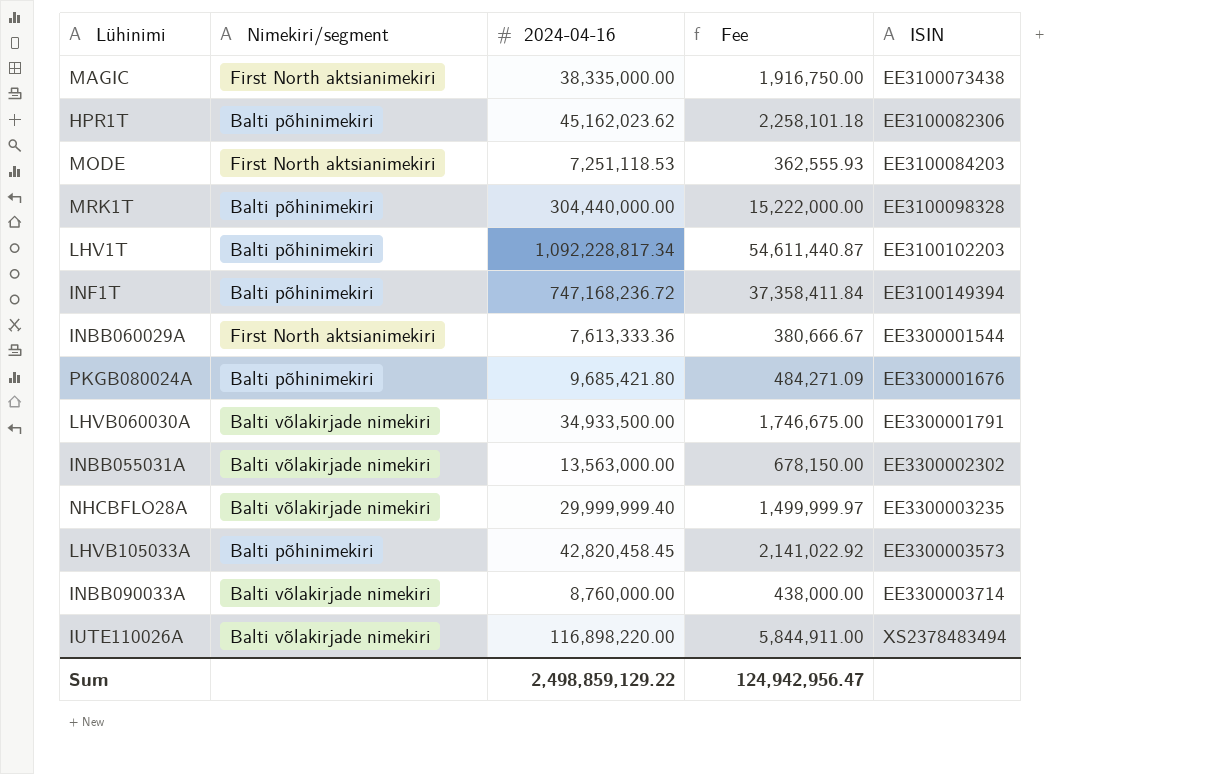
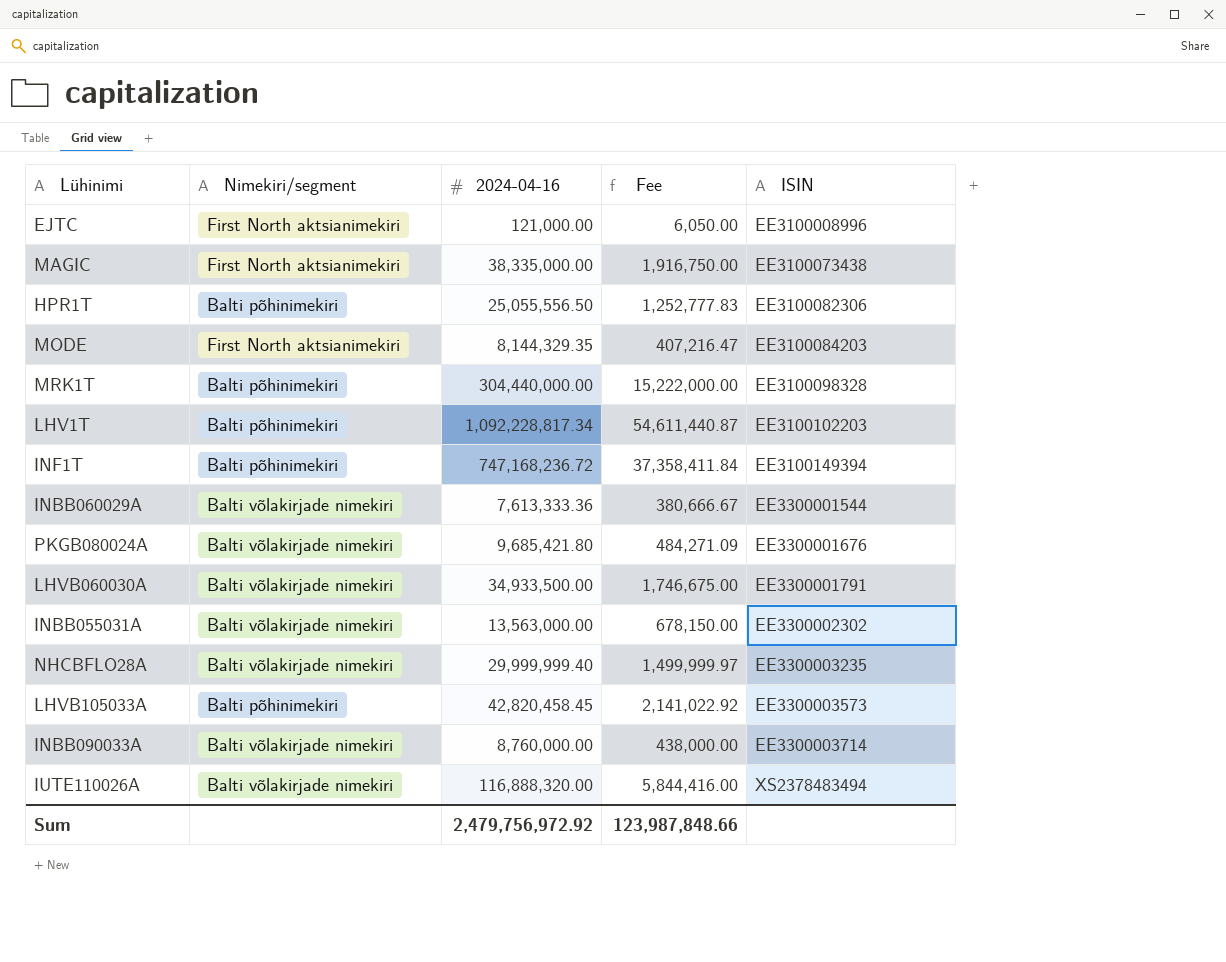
row EJTC: none -> First North aktsianimekiri | 121,000.00 | 6,050.00 | EE3100008996
HPR1T | 2024-04-16: 45,162,023.62 -> 25,055,556.50
HPR1T | Fee: 2,258,101.18 -> 1,252,777.83
MODE | 2024-04-16: 7,251,118.53 -> 8,144,329.35
MODE | Fee: 362,555.93 -> 407,216.47
INBB060029A | Nimekiri/segment: First North aktsianimekiri -> Balti võlakirjade nimekiri
PKGB080024A | Nimekiri/segment: Balti põhinimekiri -> Balti võlakirjade nimekiri
IUTE110026A | 2024-04-16: 116,898,220.00 -> 116,888,320.00
IUTE110026A | Fee: 5,844,911.00 -> 5,844,416.00
Sum | 2024-04-16: 2,498,859,129.22 -> 2,479,756,972.92
Sum | Fee: 124,942,956.47 -> 123,987,848.66

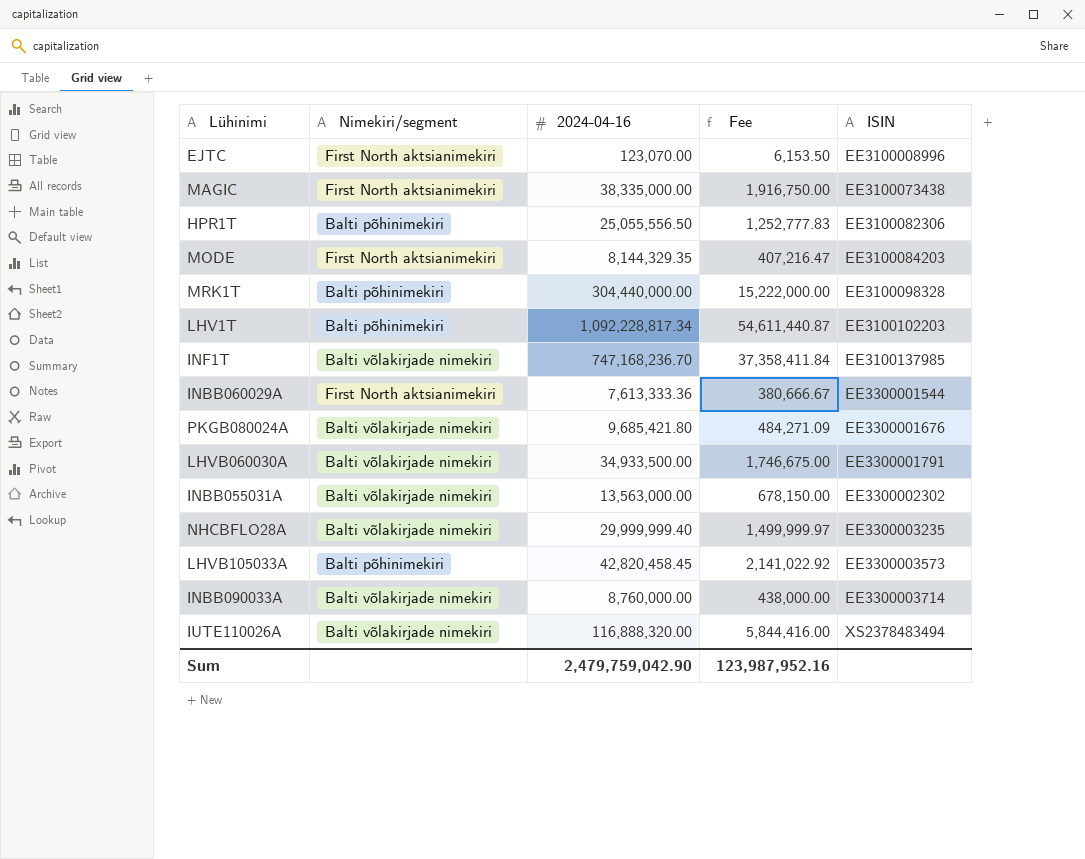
EJTC | 2024-04-16: 121,000.00 -> 123,070.00
EJTC | Fee: 6,050.00 -> 6,153.50
INF1T | Nimekiri/segment: Balti põhinimekiri -> Balti võlakirjade nimekiri
INF1T | 2024-04-16: 747,168,236.72 -> 747,168,236.70
INF1T | ISIN: EE3100149394 -> EE3100137985
INBB060029A | Nimekiri/segment: Balti võlakirjade nimekiri -> First North aktsianimekiri
Sum | 2024-04-16: 2,479,756,972.92 -> 2,479,759,042.90
Sum | Fee: 123,987,848.66 -> 123,987,952.16

